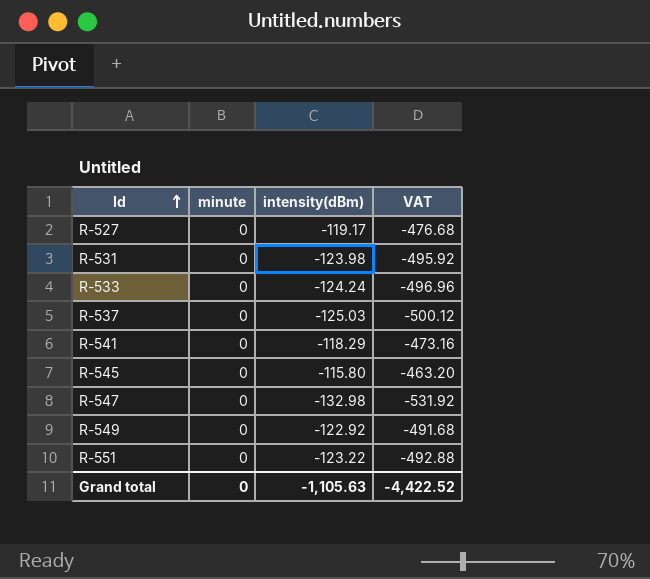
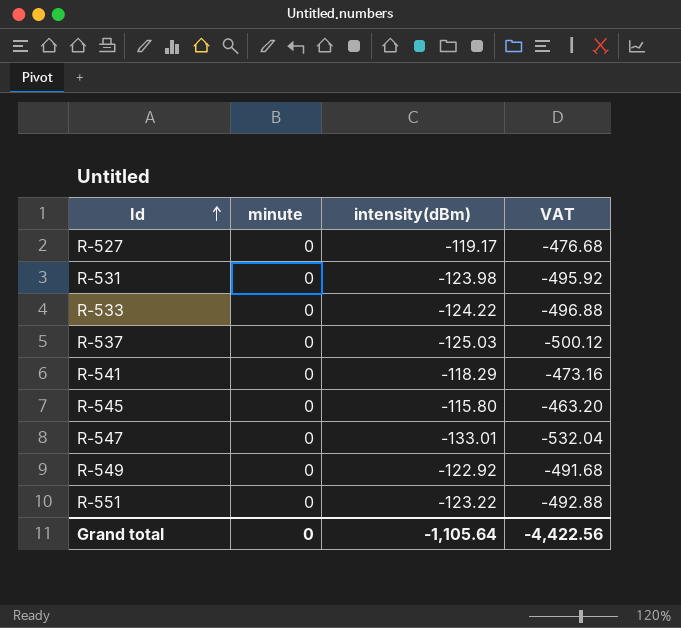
R-533 | intensity(dBm): -124.24 -> -124.22
R-533 | VAT: -496.96 -> -496.88
R-547 | intensity(dBm): -132.98 -> -133.01
R-547 | VAT: -531.92 -> -532.04
Grand total | intensity(dBm): -1,105.63 -> -1,105.64
Grand total | VAT: -4,422.52 -> -4,422.56

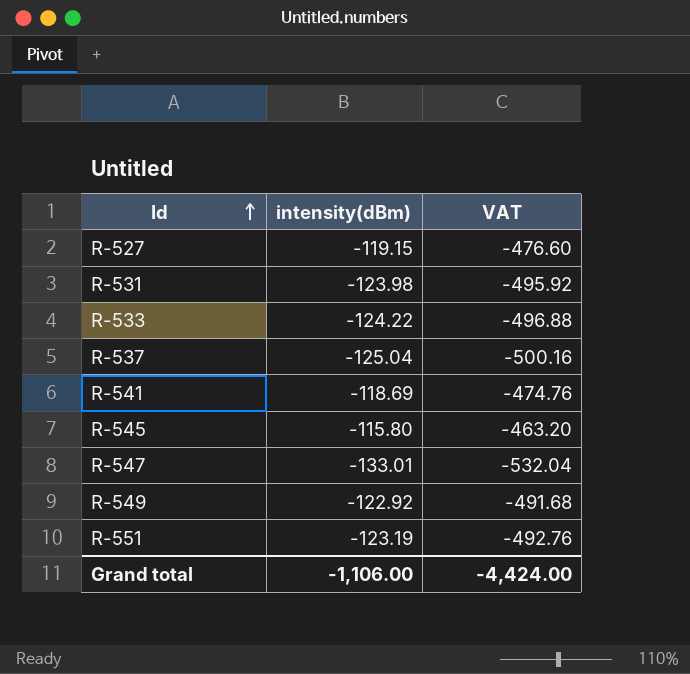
column minute | position: 2 -> none
R-527 | intensity(dBm): -119.17 -> -119.15
R-527 | VAT: -476.68 -> -476.60
R-537 | intensity(dBm): -125.03 -> -125.04
R-537 | VAT: -500.12 -> -500.16
R-541 | intensity(dBm): -118.29 -> -118.69
R-541 | VAT: -473.16 -> -474.76
R-551 | intensity(dBm): -123.22 -> -123.19
R-551 | VAT: -492.88 -> -492.76
Grand total | intensity(dBm): -1,105.64 -> -1,106.00
Grand total | VAT: -4,422.56 -> -4,424.00

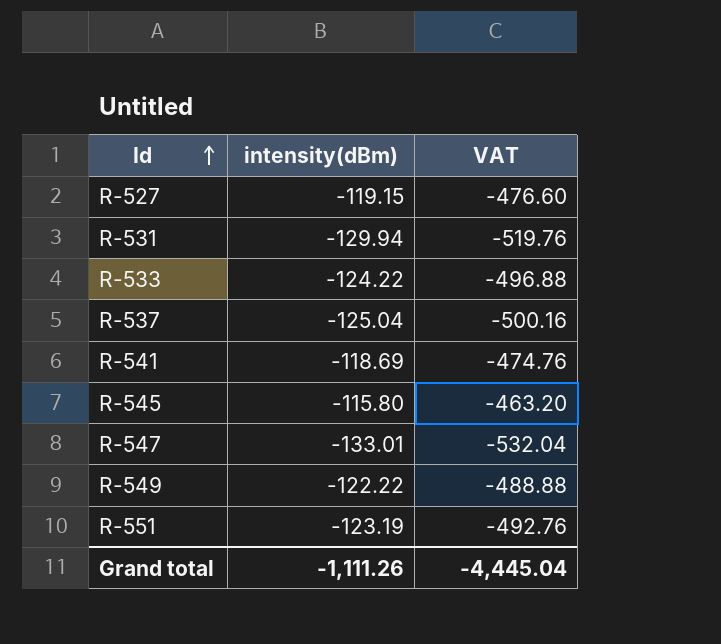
R-531 | intensity(dBm): -123.98 -> -129.94
R-531 | VAT: -495.92 -> -519.76
R-549 | intensity(dBm): -122.92 -> -122.22
R-549 | VAT: -491.68 -> -488.88
Grand total | intensity(dBm): -1,106.00 -> -1,111.26
Grand total | VAT: -4,424.00 -> -4,445.04

